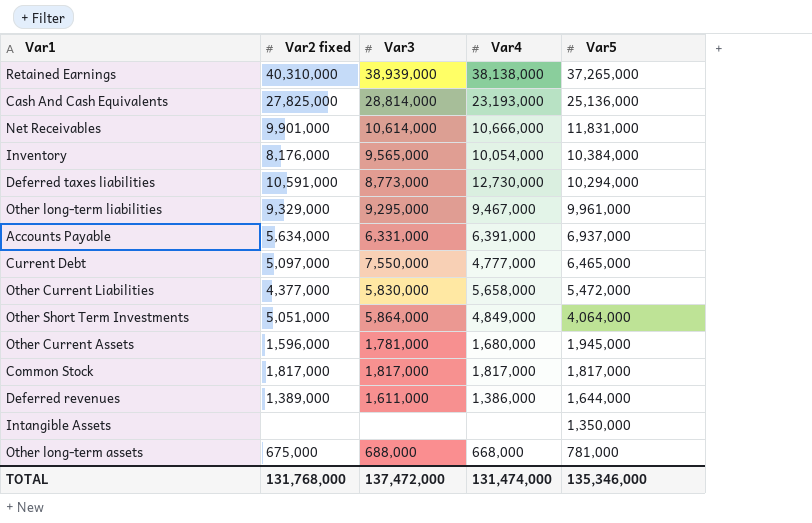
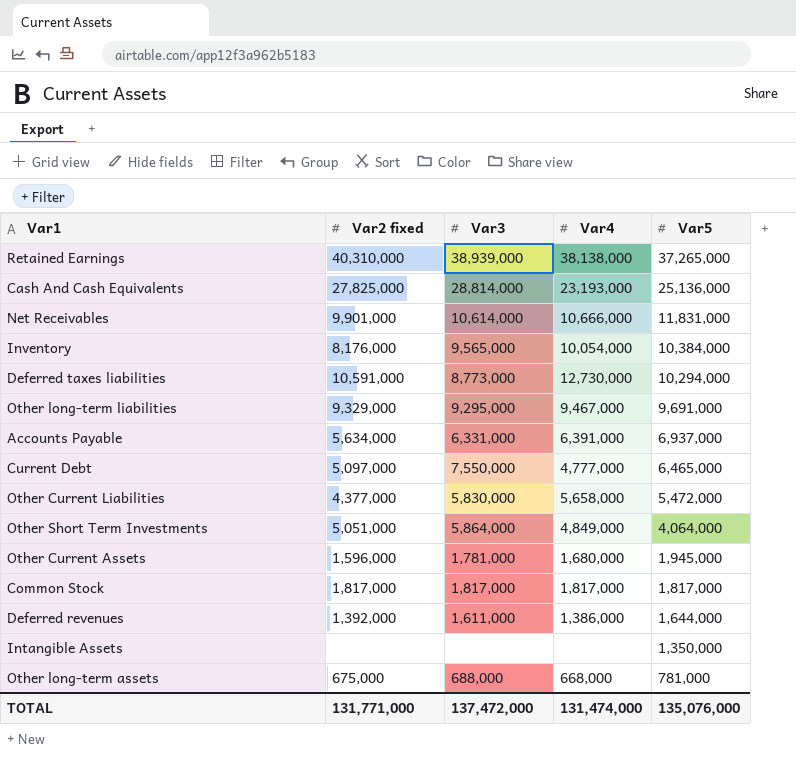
Other long-term liabilities | Var5: 9,961,000 -> 9,691,000
Deferred revenues | Var2 fixed: 1,389,000 -> 1,392,000
TOTAL | Var2 fixed: 131,768,000 -> 131,771,000
TOTAL | Var5: 135,346,000 -> 135,076,000

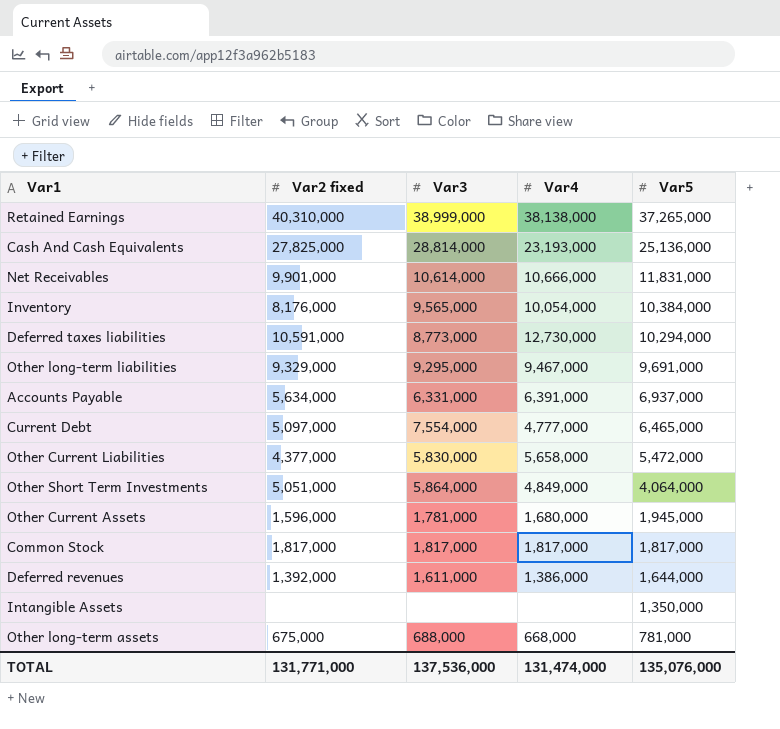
Retained Earnings | Var3: 38,939,000 -> 38,999,000
Current Debt | Var3: 7,550,000 -> 7,554,000
TOTAL | Var3: 137,472,000 -> 137,536,000

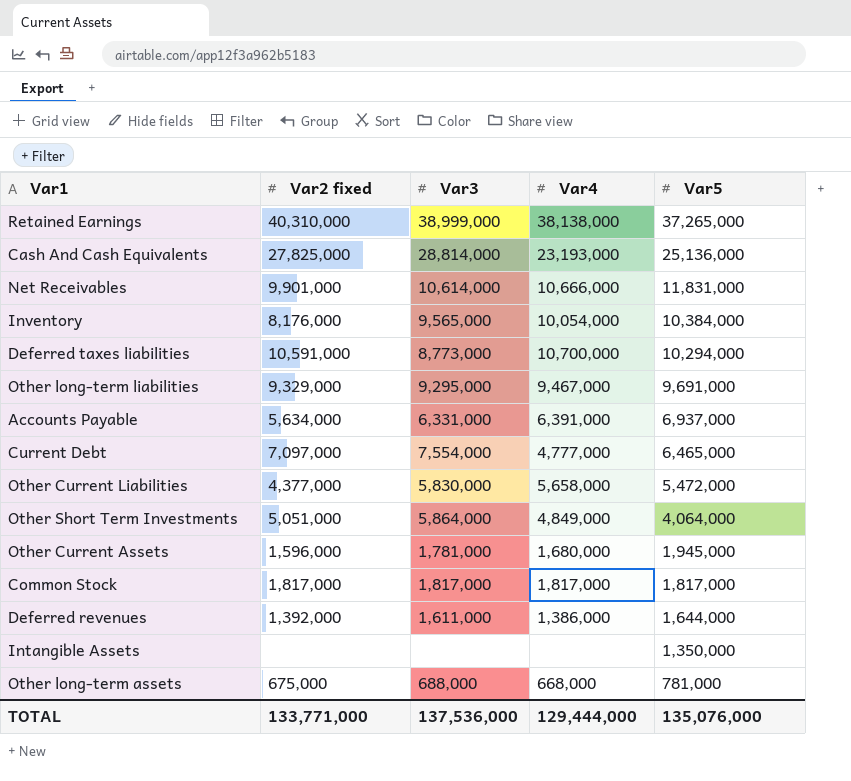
Deferred taxes liabilities | Var4: 12,730,000 -> 10,700,000
Current Debt | Var2 fixed: 5,097,000 -> 7,097,000
TOTAL | Var2 fixed: 131,771,000 -> 133,771,000
TOTAL | Var4: 131,474,000 -> 129,444,000

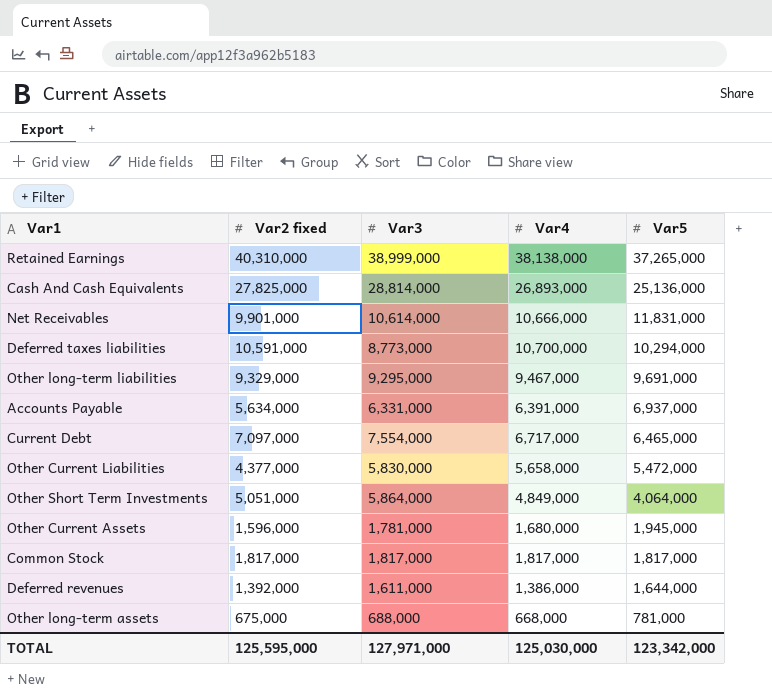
row Inventory: 8,176,000 | 9,565,000 | 10,054,000 | 10,384,000 -> none
row Intangible Assets: none | none | none | 1,350,000 -> none
Cash And Cash Equivalents | Var4: 23,193,000 -> 26,893,000
Current Debt | Var4: 4,777,000 -> 6,717,000
TOTAL | Var2 fixed: 133,771,000 -> 125,595,000
TOTAL | Var3: 137,536,000 -> 127,971,000
TOTAL | Var4: 129,444,000 -> 125,030,000
TOTAL | Var5: 135,076,000 -> 123,342,000

